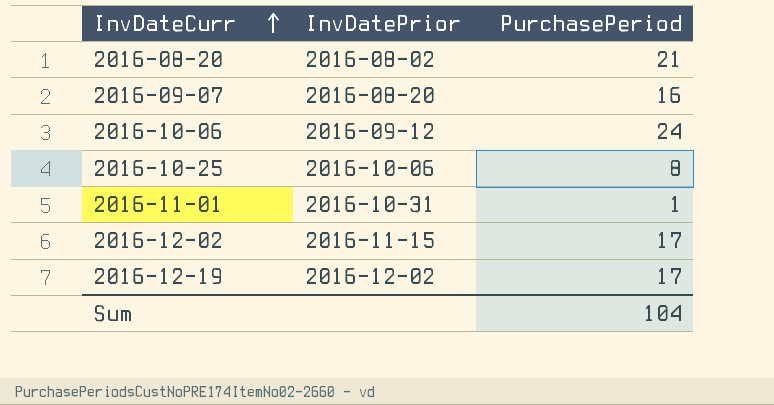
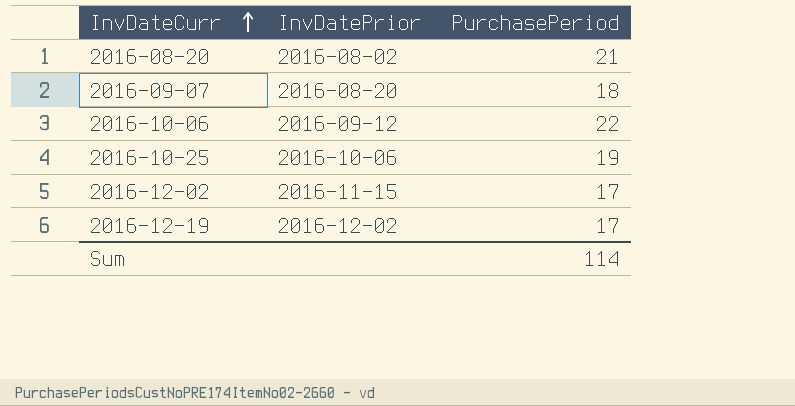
row 2016-11-01: 2016-10-31 | 1 -> none
2016-09-07 | PurchasePeriod: 16 -> 18
2016-10-06 | PurchasePeriod: 24 -> 22
2016-10-25 | PurchasePeriod: 8 -> 19
Sum | PurchasePeriod: 104 -> 114

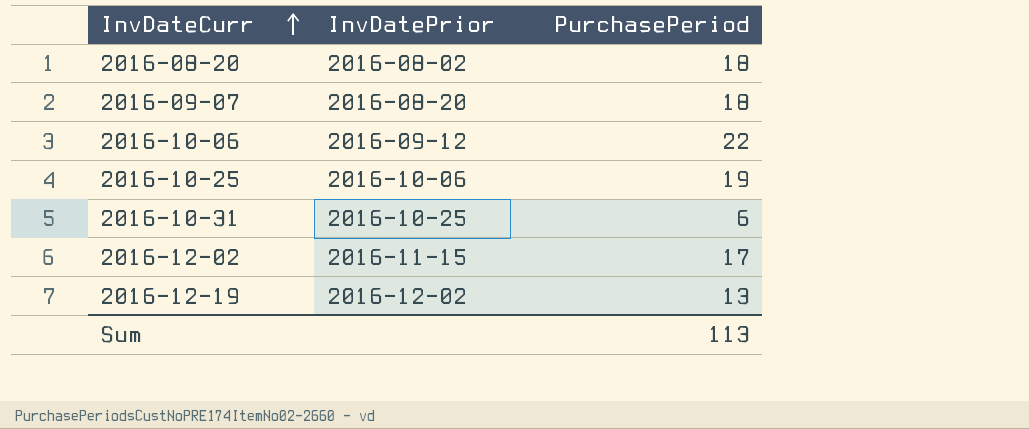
2016-08-20 | PurchasePeriod: 21 -> 18
row 2016-10-31: none -> 2016-10-25 | 6
2016-12-19 | PurchasePeriod: 17 -> 13
Sum | PurchasePeriod: 114 -> 113

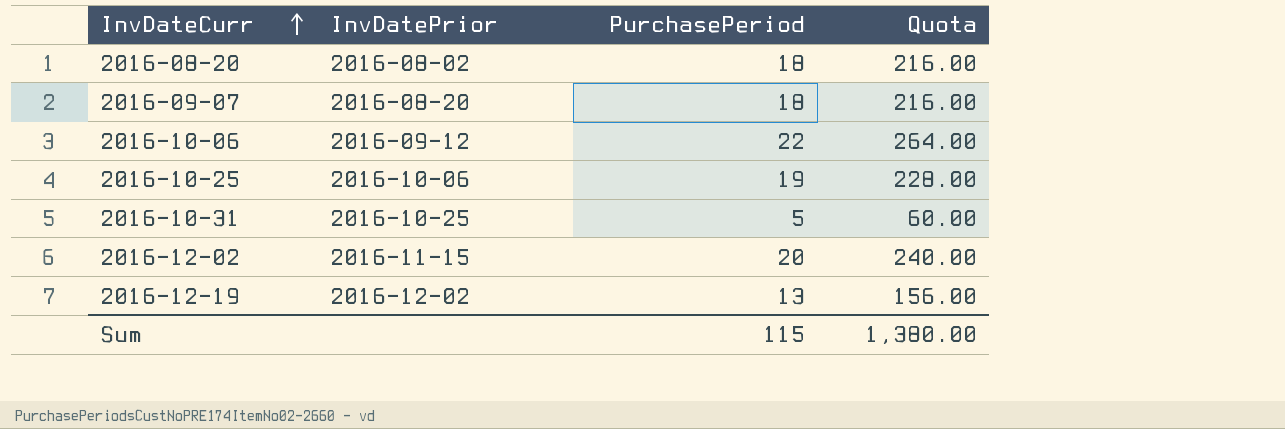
column Quota | formula: none -> [PurchasePeriod] * 12
2016-10-31 | PurchasePeriod: 6 -> 5
2016-12-02 | PurchasePeriod: 17 -> 20
Sum | PurchasePeriod: 113 -> 115

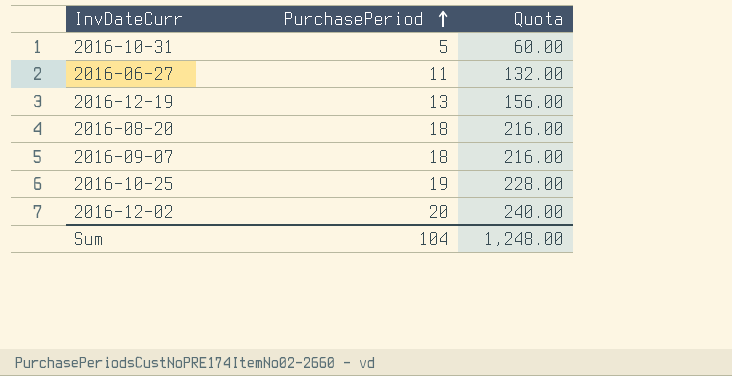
row order: InvDateCurr ascending -> PurchasePeriod ascending
column InvDatePrior | position: 2 -> none
row 2016-10-06: 2016-09-12 | 22 | 264.00 -> none
row 2016-06-27: none -> 11 | 132.00
Sum | PurchasePeriod: 115 -> 104
Sum | Quota: 1,380.00 -> 1,248.00

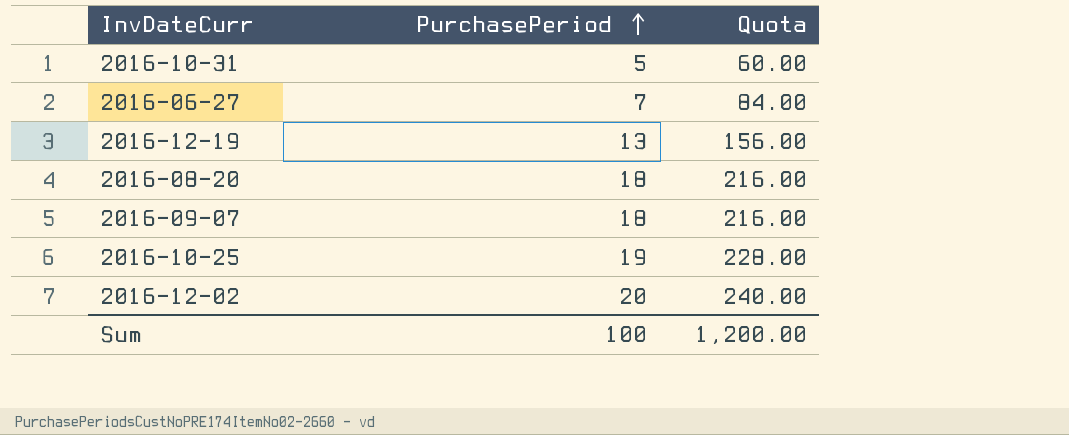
2016-06-27 | PurchasePeriod: 11 -> 7
2016-06-27 | Quota: 132.00 -> 84.00
Sum | PurchasePeriod: 104 -> 100
Sum | Quota: 1,248.00 -> 1,200.00

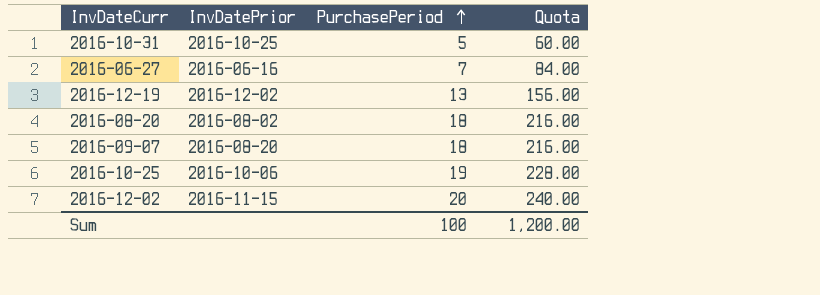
column InvDatePrior | position: none -> 2

